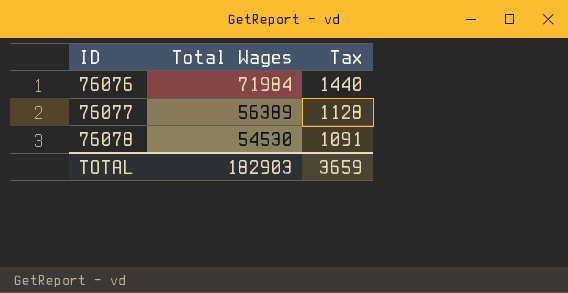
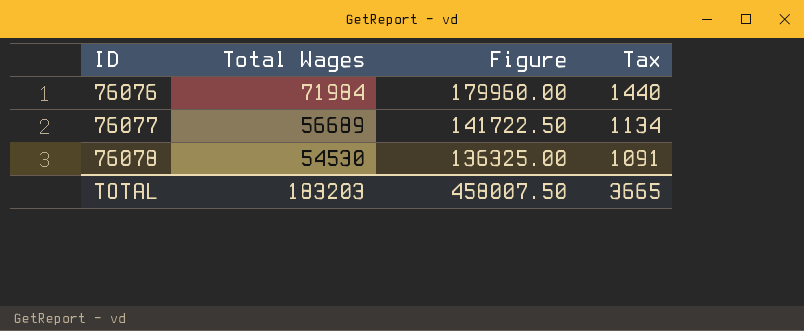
column Figure | formula: none -> [Total Wages] * 2.5
76077 | Total Wages: 56389 -> 56689
76077 | Tax: 1128 -> 1134
TOTAL | Total Wages: 182903 -> 183203
TOTAL | Tax: 3659 -> 3665

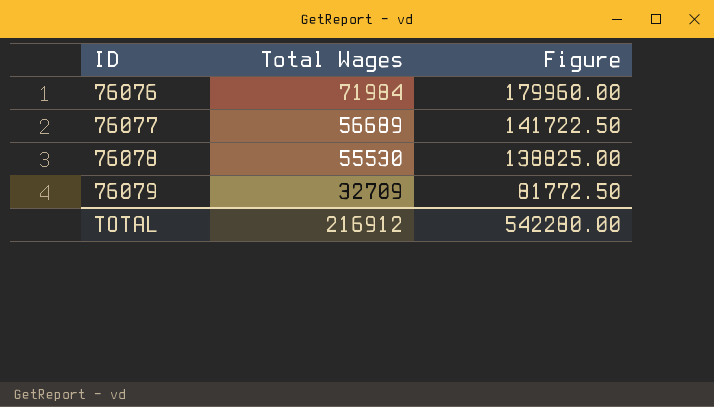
column Tax | formula: [Total Wages] * 0.02 -> none
76078 | Total Wages: 54530 -> 55530
76078 | Figure: 136325.00 -> 138825.00
row 76079: none -> 32709 | 81772.50
TOTAL | Total Wages: 183203 -> 216912
TOTAL | Figure: 458007.50 -> 542280.00

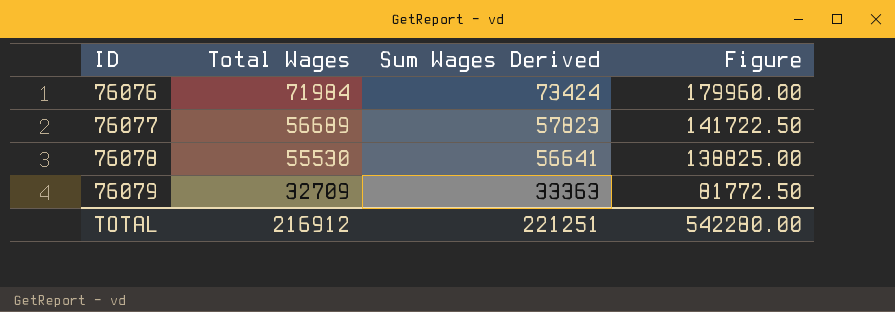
column Sum Wages Derived | formula: none -> [Total Wages] * 1.02

